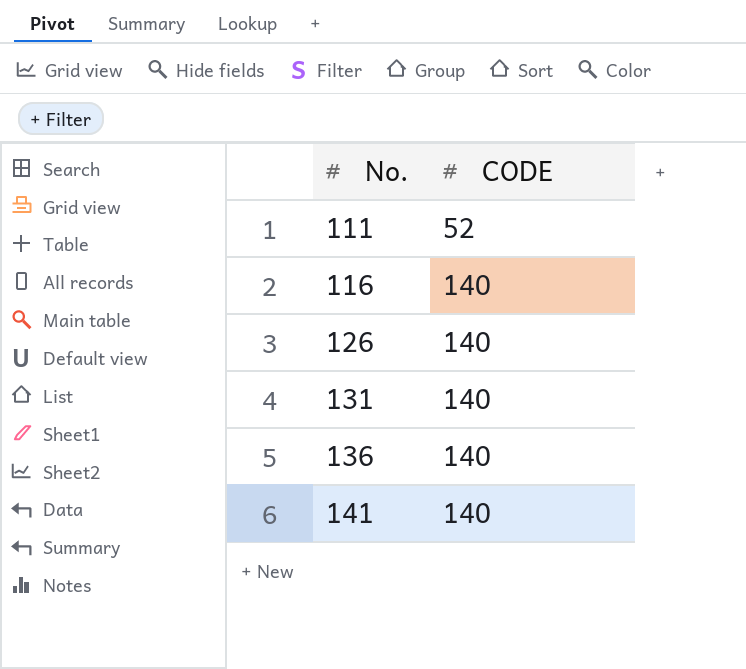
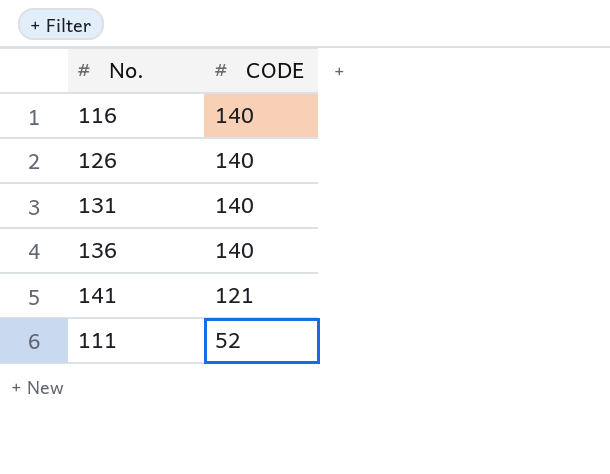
row order: No. ascending -> CODE descending
141 | CODE: 140 -> 121

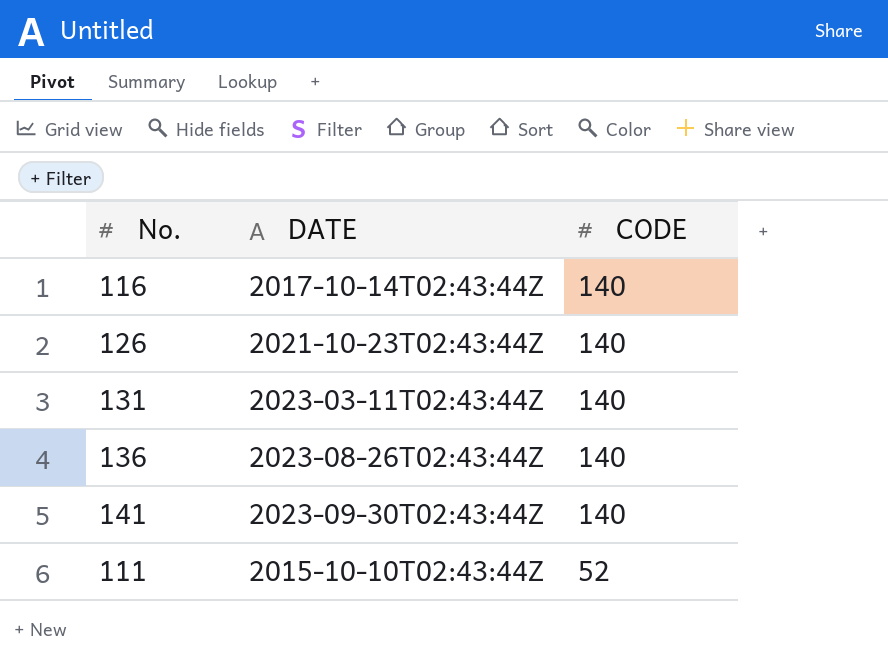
column DATE | position: none -> 2
141 | CODE: 121 -> 140

